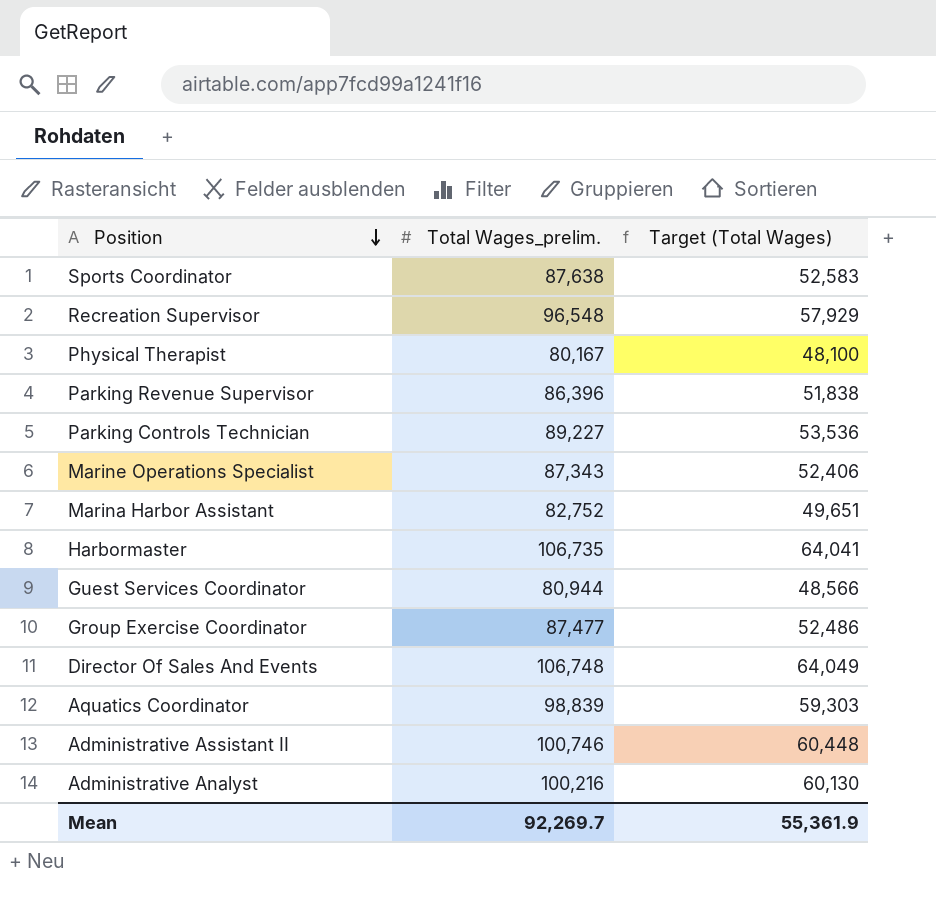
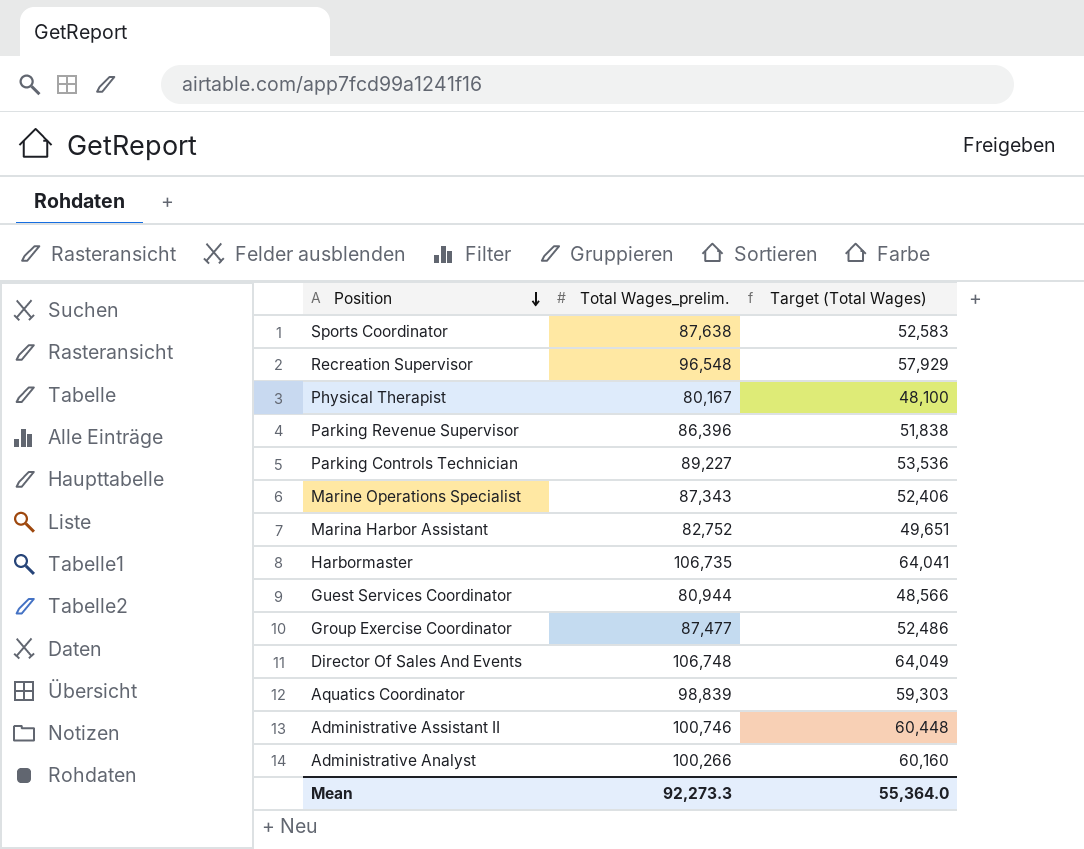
Administrative Analyst | Total Wages_prelim.: 100,216 -> 100,266
Administrative Analyst | Target (Total Wages): 60,130 -> 60,160
Mean | Total Wages_prelim.: 92,269.7 -> 92,273.3
Mean | Target (Total Wages): 55,361.9 -> 55,364.0

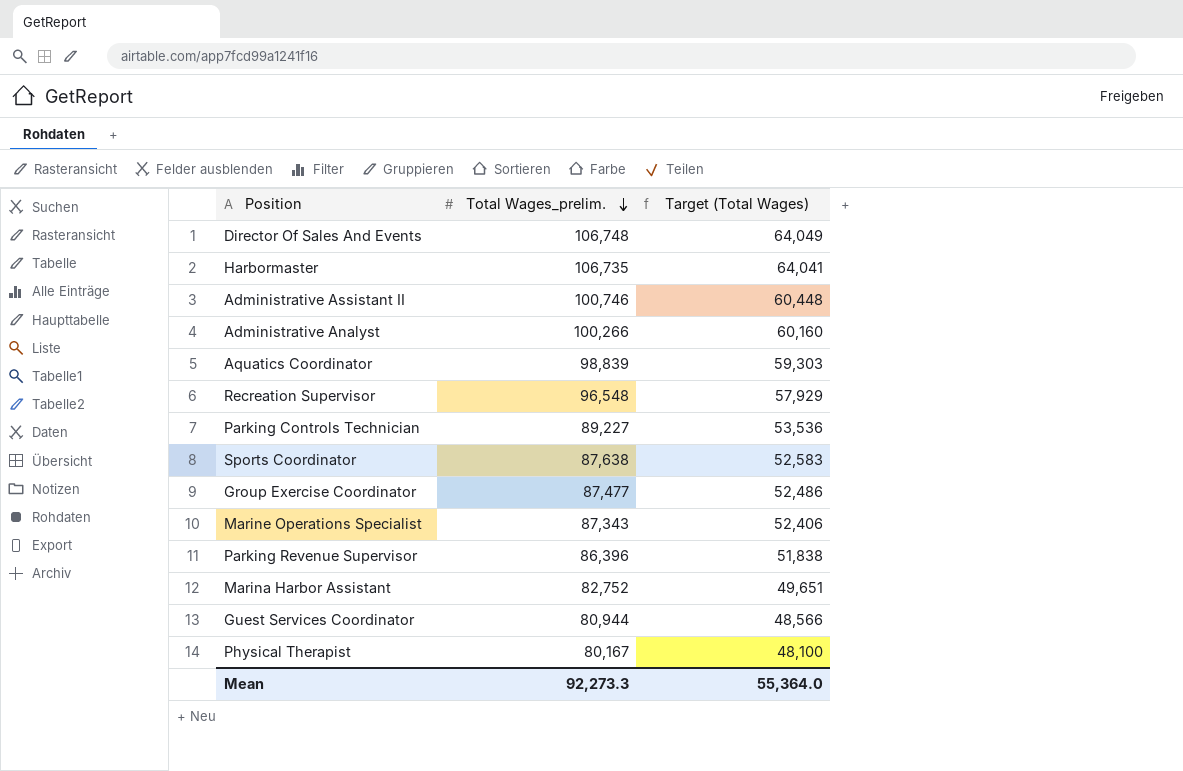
row order: Position descending -> Total Wages_prelim. descending

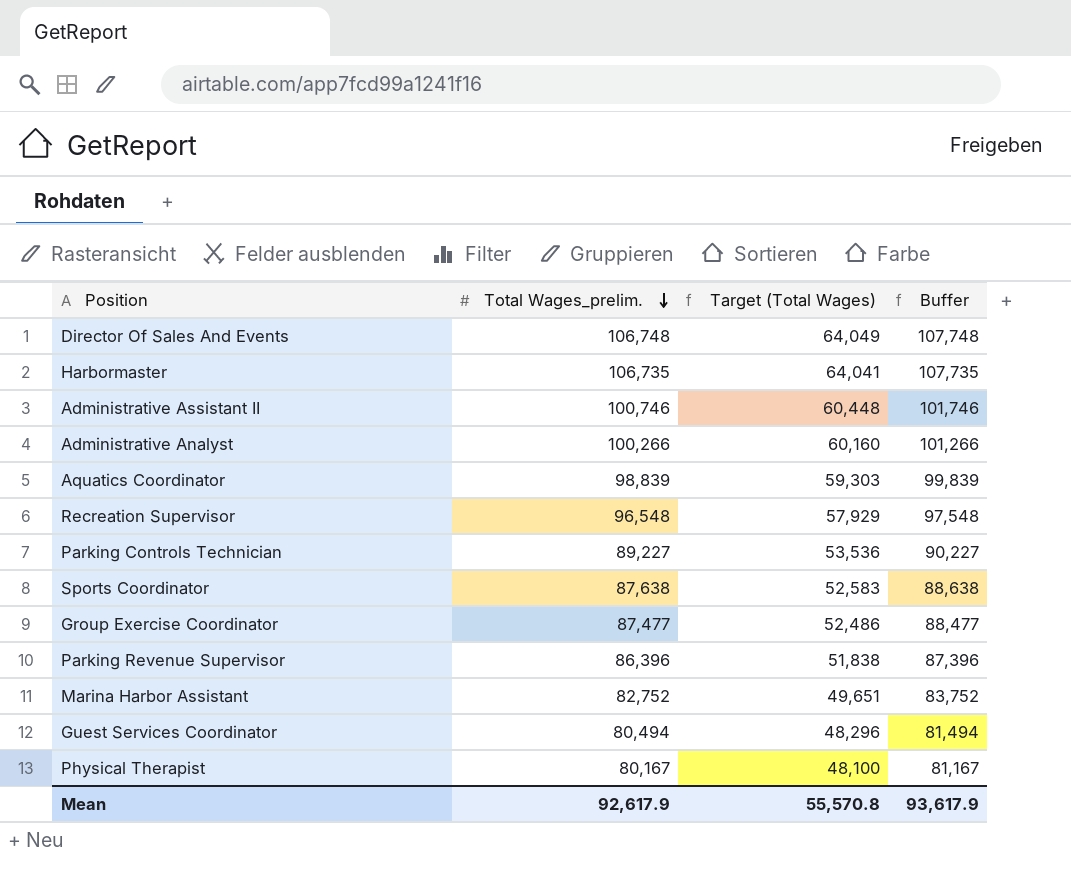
column Buffer | formula: none -> [Total Wages_prelim.] + 1000
row Marine Operations Specialist: 87,343 | 52,406 -> none
Guest Services Coordinator | Total Wages_prelim.: 80,944 -> 80,494
Guest Services Coordinator | Target (Total Wages): 48,566 -> 48,296
Mean | Total Wages_prelim.: 92,273.3 -> 92,617.9
Mean | Target (Total Wages): 55,364.0 -> 55,570.8

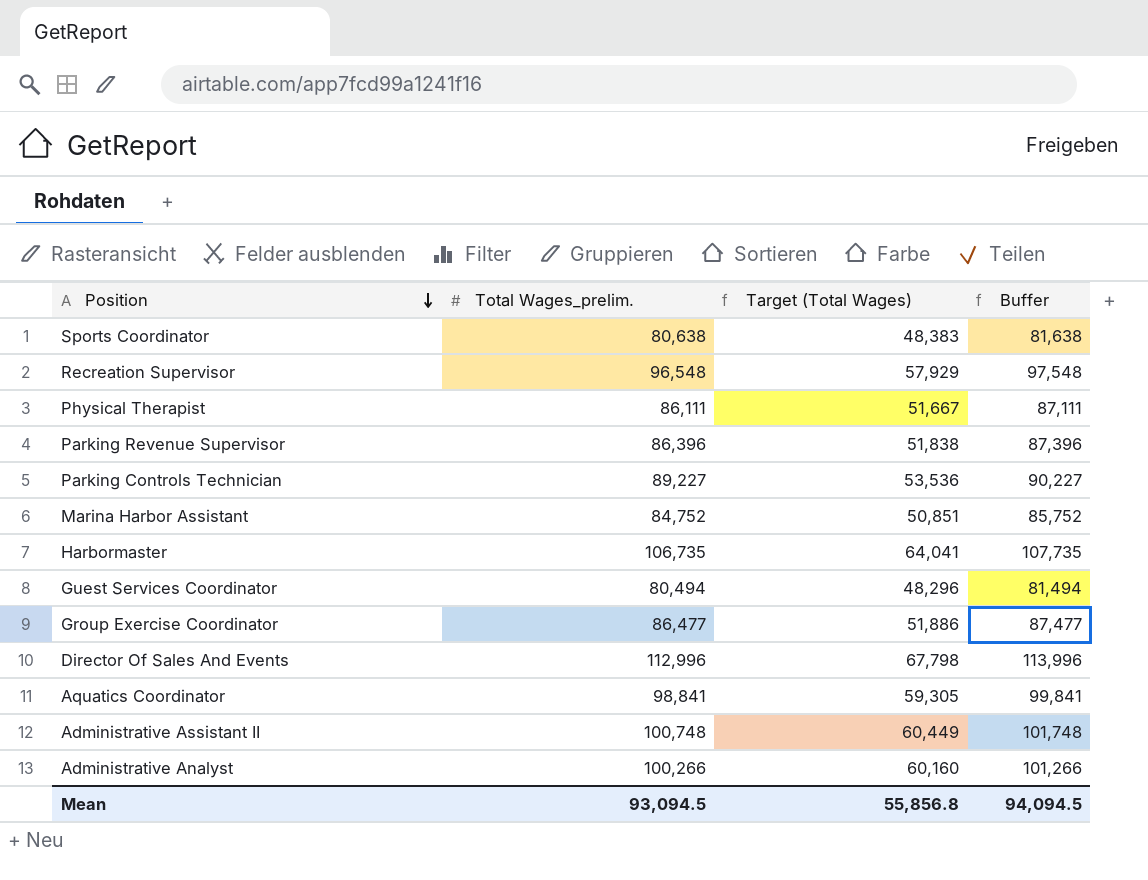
row order: Total Wages_prelim. descending -> Position descending
Sports Coordinator | Total Wages_prelim.: 87,638 -> 80,638
Sports Coordinator | Target (Total Wages): 52,583 -> 48,383
Sports Coordinator | Buffer: 88,638 -> 81,638
Physical Therapist | Total Wages_prelim.: 80,167 -> 86,111
Physical Therapist | Target (Total Wages): 48,100 -> 51,667
Physical Therapist | Buffer: 81,167 -> 87,111
Marina Harbor Assistant | Total Wages_prelim.: 82,752 -> 84,752
Marina Harbor Assistant | Target (Total Wages): 49,651 -> 50,851
Marina Harbor Assistant | Buffer: 83,752 -> 85,752
Group Exercise Coordinator | Total Wages_prelim.: 87,477 -> 86,477
Group Exercise Coordinator | Target (Total Wages): 52,486 -> 51,886
Group Exercise Coordinator | Buffer: 88,477 -> 87,477
Director Of Sales And Events | Total Wages_prelim.: 106,748 -> 112,996
Director Of Sales And Events | Target (Total Wages): 64,049 -> 67,798
Director Of Sales And Events | Buffer: 107,748 -> 113,996
Aquatics Coordinator | Total Wages_prelim.: 98,839 -> 98,841
Aquatics Coordinator | Target (Total Wages): 59,303 -> 59,305
Aquatics Coordinator | Buffer: 99,839 -> 99,841
Administrative Assistant II | Total Wages_prelim.: 100,746 -> 100,748
Administrative Assistant II | Target (Total Wages): 60,448 -> 60,449
Administrative Assistant II | Buffer: 101,746 -> 101,748
Mean | Total Wages_prelim.: 92,617.9 -> 93,094.5
Mean | Target (Total Wages): 55,570.8 -> 55,856.8
Mean | Buffer: 93,617.9 -> 94,094.5

